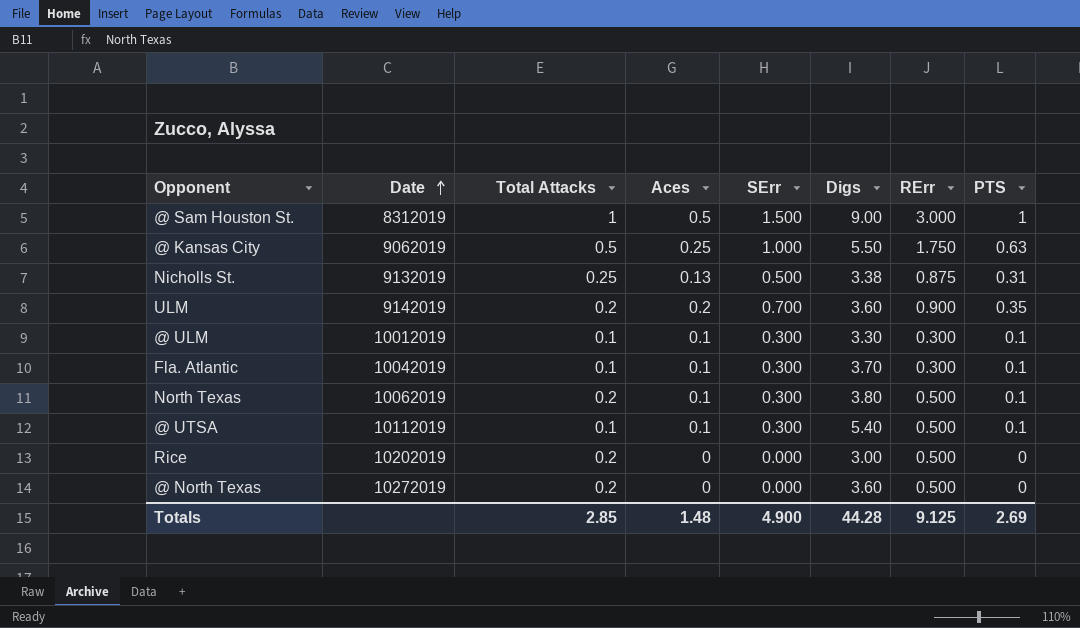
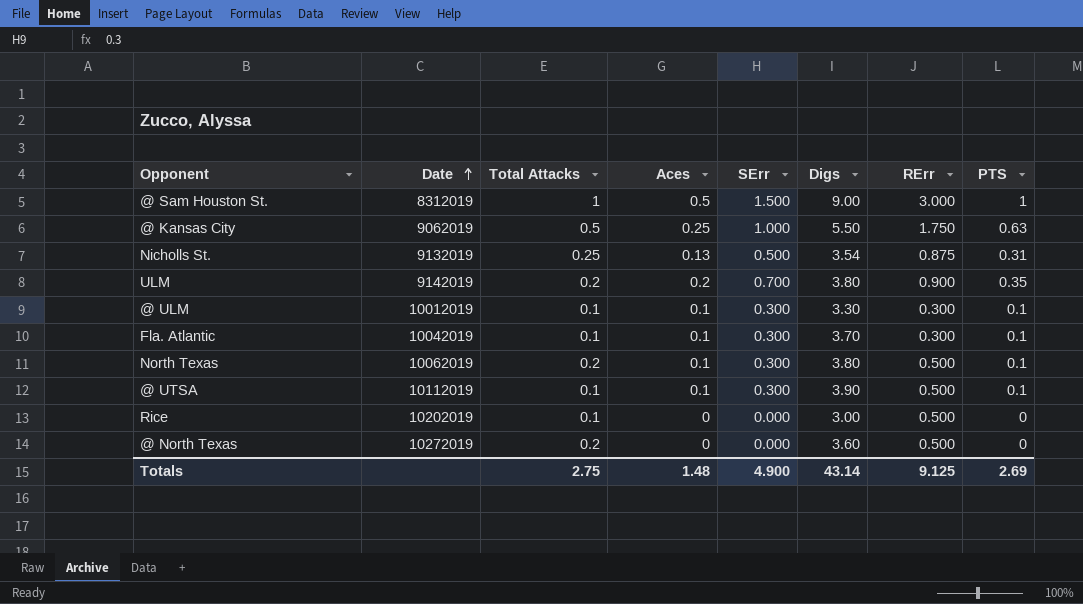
Nicholls St. | Digs: 3.38 -> 3.54
ULM | Digs: 3.60 -> 3.80
@ UTSA | Digs: 5.40 -> 3.90
Rice | Total Attacks: 0.2 -> 0.1
Totals | Total Attacks: 2.85 -> 2.75
Totals | Digs: 44.28 -> 43.14

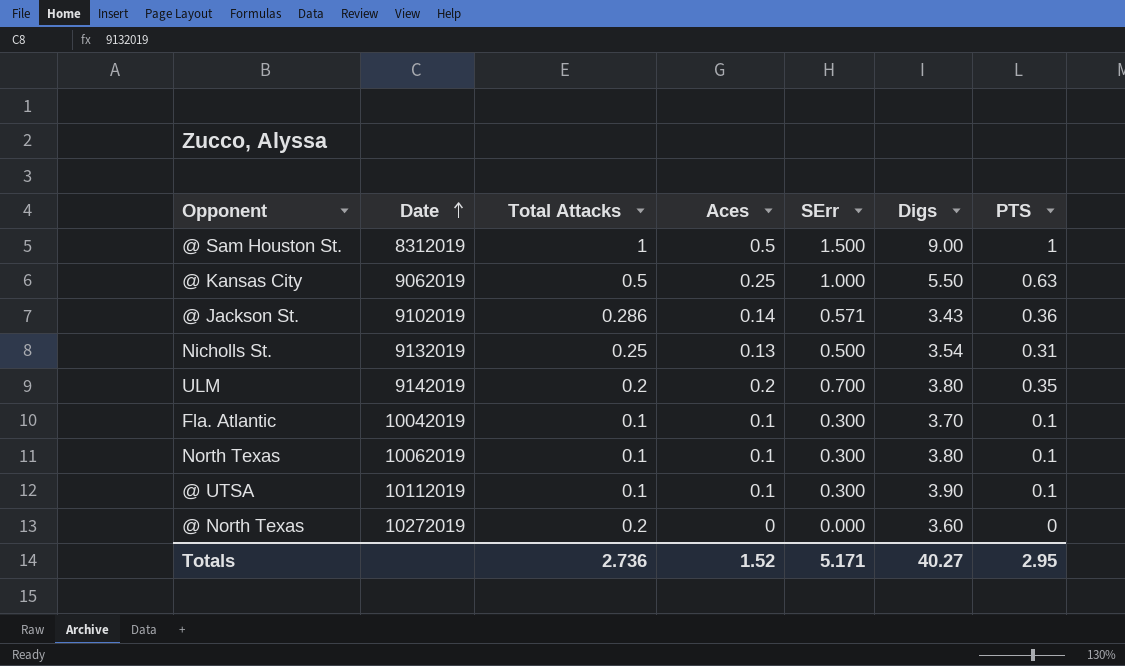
column RErr | position: 7 -> none
row @ ULM: 10012019 | 0.1 | 0.1 | 0.300 | 3.30 | 0.300 | 0.1 -> none
row Rice: 10202019 | 0.1 | 0 | 0.000 | 3.00 | 0.500 | 0 -> none
row @ Jackson St.: none -> 9102019 | 0.286 | 0.14 | 0.571 | 3.43 | 0.36
North Texas | Total Attacks: 0.2 -> 0.1
Totals | Total Attacks: 2.75 -> 2.736
Totals | Aces: 1.48 -> 1.52
Totals | SErr: 4.900 -> 5.171
Totals | Digs: 43.14 -> 40.27
Totals | PTS: 2.69 -> 2.95

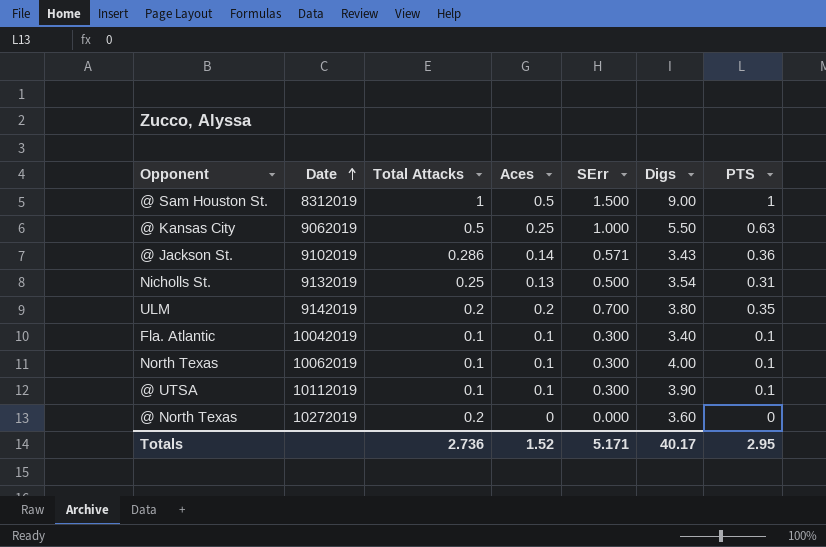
Fla. Atlantic | Digs: 3.70 -> 3.40
North Texas | Digs: 3.80 -> 4.00
Totals | Digs: 40.27 -> 40.17

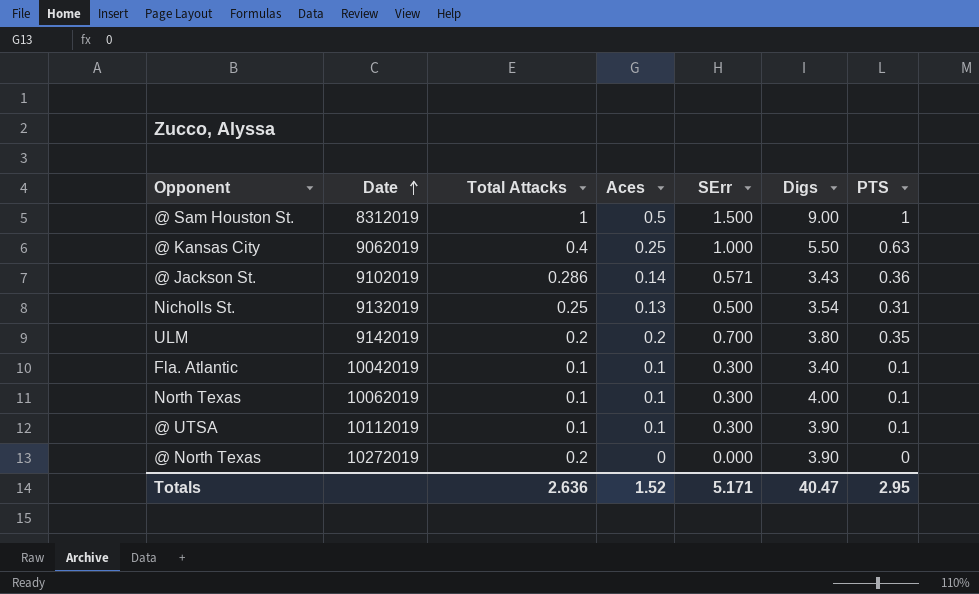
@ Kansas City | Total Attacks: 0.5 -> 0.4
@ North Texas | Digs: 3.60 -> 3.90
Totals | Total Attacks: 2.736 -> 2.636
Totals | Digs: 40.17 -> 40.47

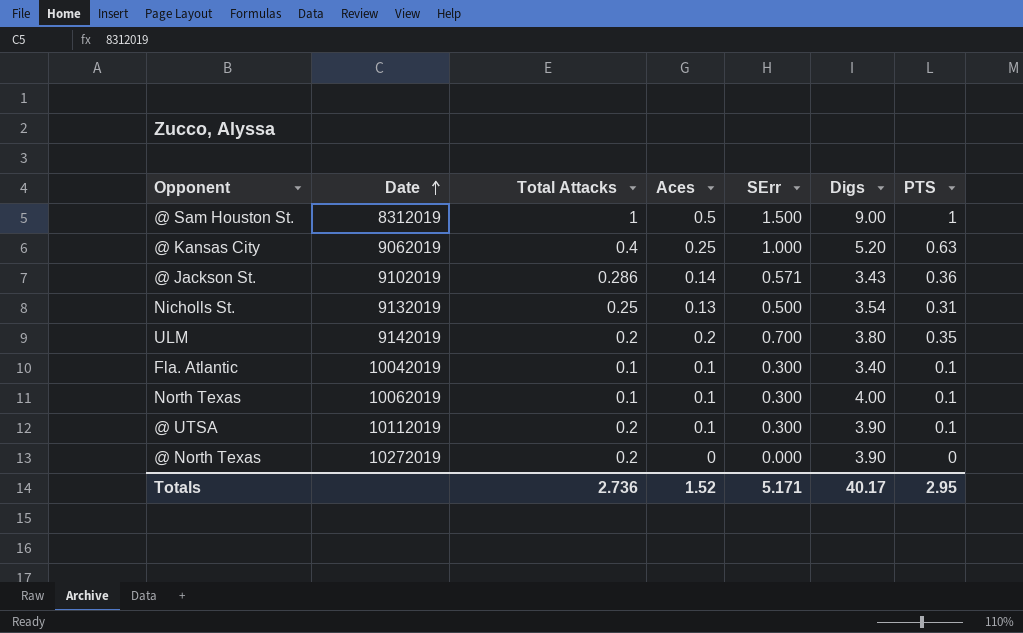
@ Kansas City | Digs: 5.50 -> 5.20
@ UTSA | Total Attacks: 0.1 -> 0.2
Totals | Total Attacks: 2.636 -> 2.736
Totals | Digs: 40.47 -> 40.17

